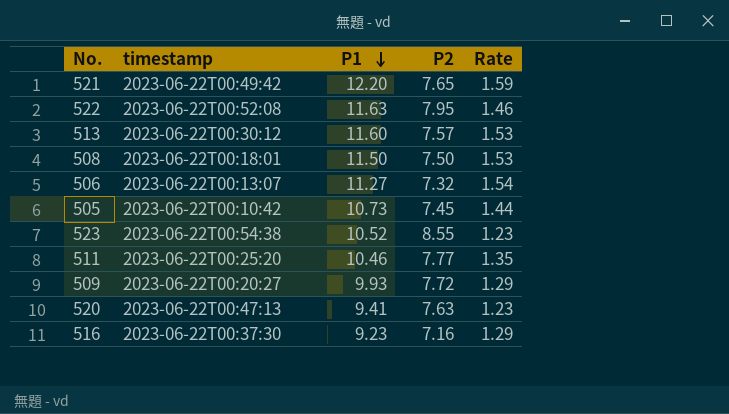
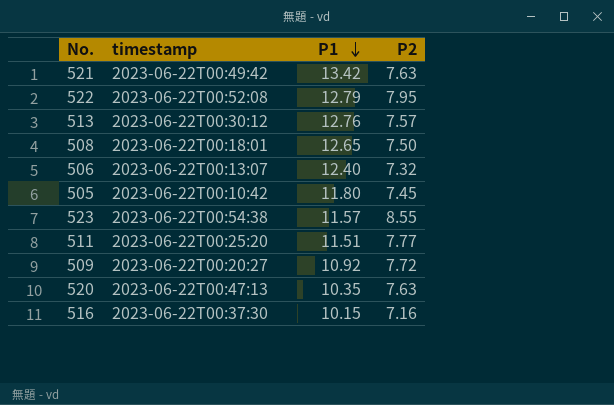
column Rate | formula: [P1] / [P2] -> none
521 | P1: 12.20 -> 13.42
521 | P2: 7.65 -> 7.63
522 | P1: 11.63 -> 12.79
513 | P1: 11.60 -> 12.76
508 | P1: 11.50 -> 12.65
506 | P1: 11.27 -> 12.40
505 | P1: 10.73 -> 11.80
523 | P1: 10.52 -> 11.57
511 | P1: 10.46 -> 11.51
509 | P1: 9.93 -> 10.92
520 | P1: 9.41 -> 10.35
516 | P1: 9.23 -> 10.15

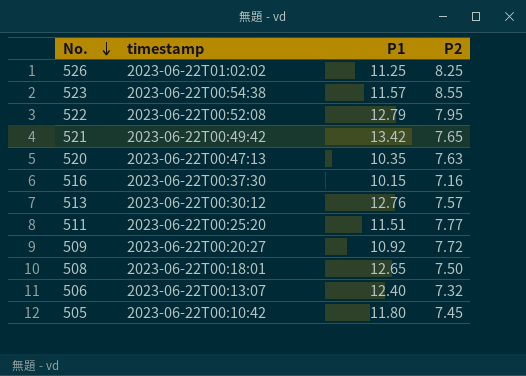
row order: P1 descending -> No. descending
row 526: none -> 2023-06-22T01:02:02 | 11.25 | 8.25
521 | P2: 7.63 -> 7.65

